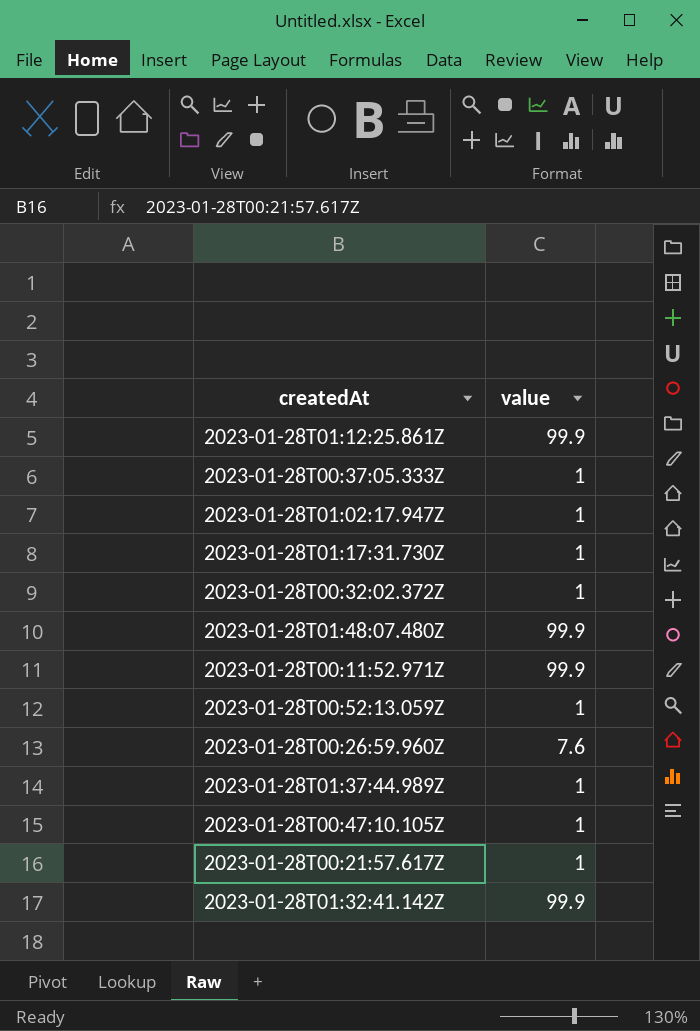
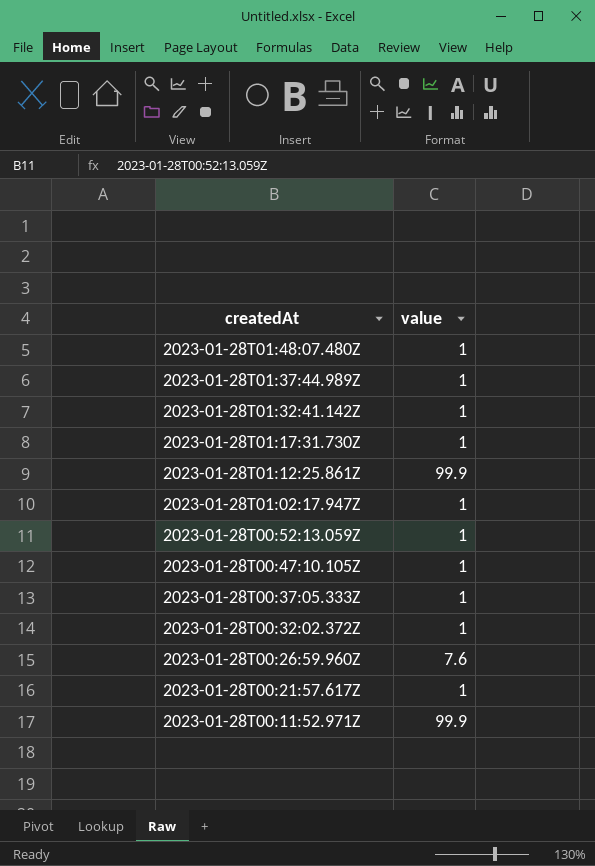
row order: none -> createdAt descending
2023-01-28T01:48:07.480Z | value: 99.9 -> 1
2023-01-28T01:32:41.142Z | value: 99.9 -> 1

